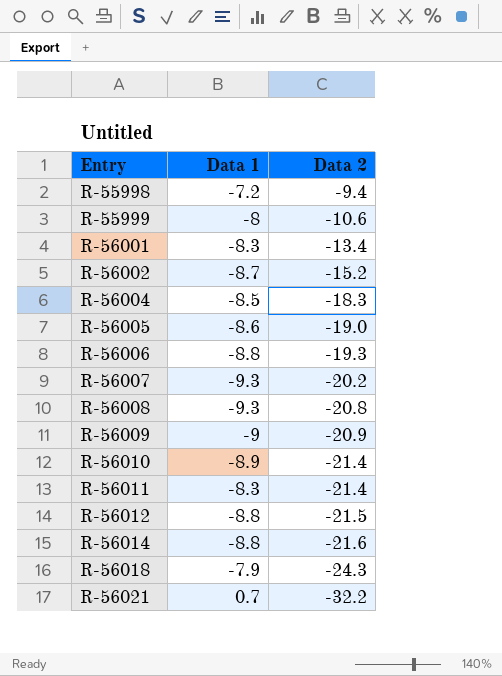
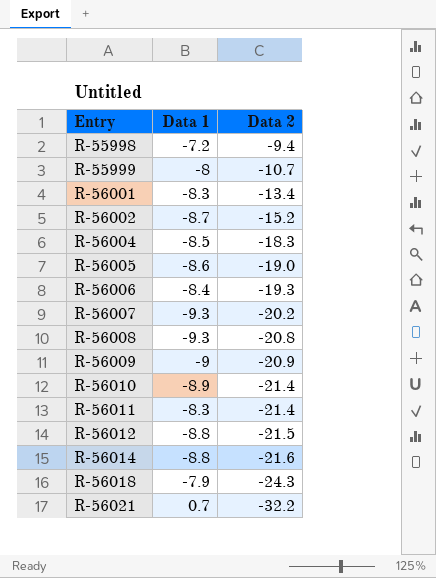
R-55999 | Data 2: -10.6 -> -10.7
R-56006 | Data 1: -8.8 -> -8.4

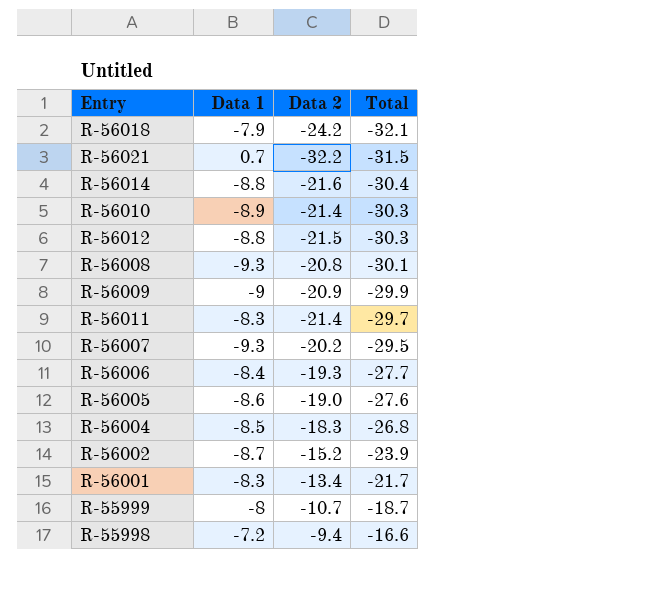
row order: Entry ascending -> Total ascending
column Total | formula: none -> [Data 1] + [Data 2]
R-56018 | Data 2: -24.3 -> -24.2

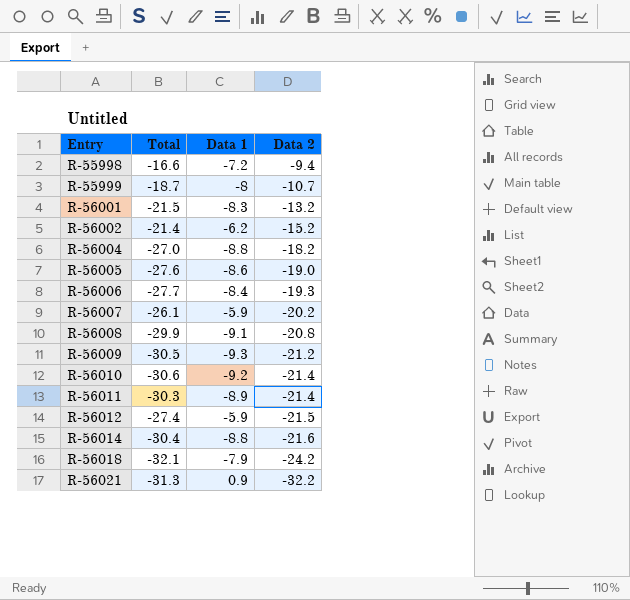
row order: Total ascending -> Entry ascending
column Total | position: 4 -> 2
R-56001 | Total: -21.7 -> -21.5
R-56001 | Data 2: -13.4 -> -13.2
R-56002 | Total: -23.9 -> -21.4
R-56002 | Data 1: -8.7 -> -6.2
R-56004 | Total: -26.8 -> -27.0
R-56004 | Data 1: -8.5 -> -8.8
R-56004 | Data 2: -18.3 -> -18.2
R-56007 | Total: -29.5 -> -26.1
R-56007 | Data 1: -9.3 -> -5.9
R-56008 | Total: -30.1 -> -29.9
R-56008 | Data 1: -9.3 -> -9.1
R-56009 | Total: -29.9 -> -30.5
R-56009 | Data 1: -9 -> -9.3
R-56009 | Data 2: -20.9 -> -21.2
R-56010 | Total: -30.3 -> -30.6
R-56010 | Data 1: -8.9 -> -9.2
R-56011 | Total: -29.7 -> -30.3
R-56011 | Data 1: -8.3 -> -8.9
R-56012 | Total: -30.3 -> -27.4
R-56012 | Data 1: -8.8 -> -5.9
R-56021 | Total: -31.5 -> -31.3
R-56021 | Data 1: 0.7 -> 0.9

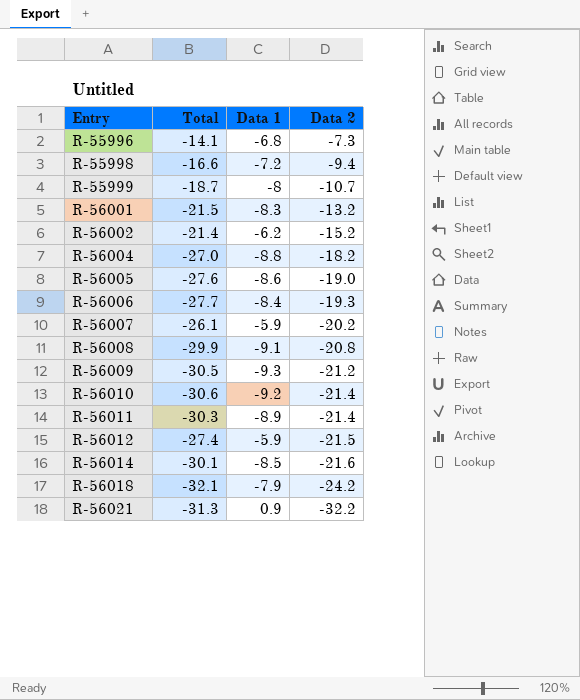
row R-55996: none -> -14.1 | -6.8 | -7.3
R-56014 | Total: -30.4 -> -30.1
R-56014 | Data 1: -8.8 -> -8.5

